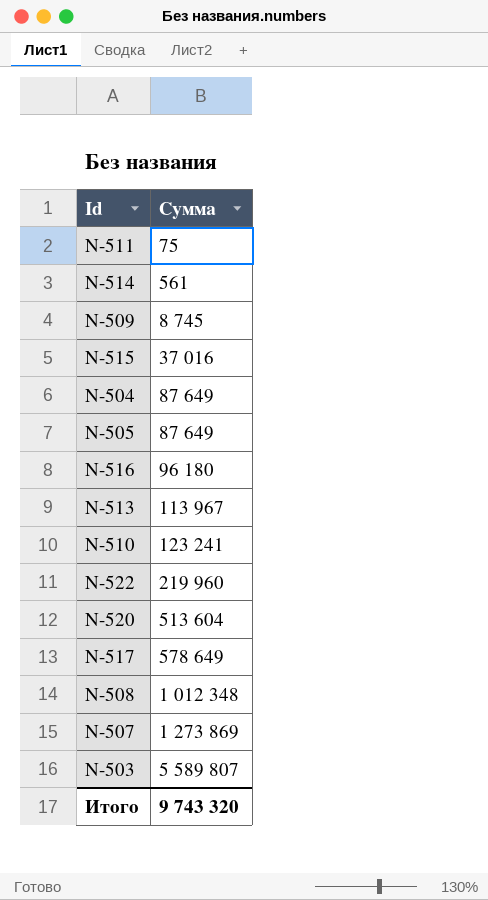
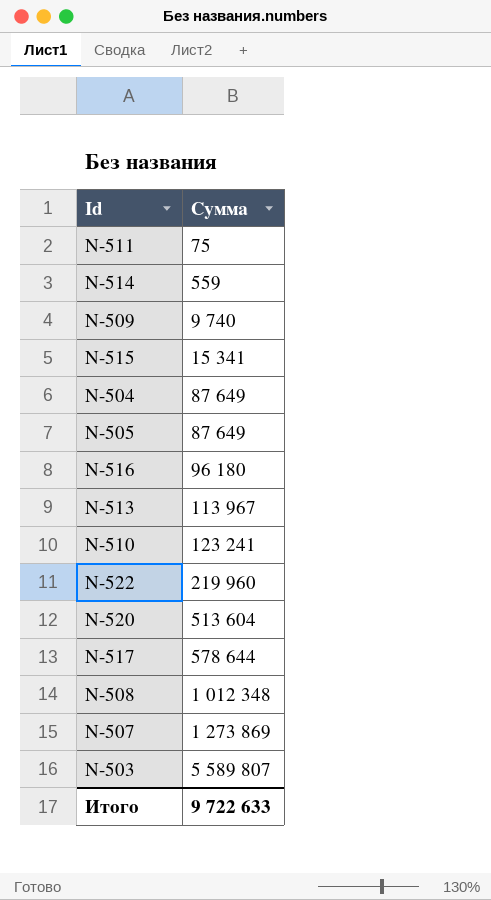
N-514 | Сумма: 561 -> 559
N-509 | Сумма: 8 745 -> 9 740
N-515 | Сумма: 37 016 -> 15 341
N-517 | Сумма: 578 649 -> 578 644
Итого | Сумма: 9 743 320 -> 9 722 633

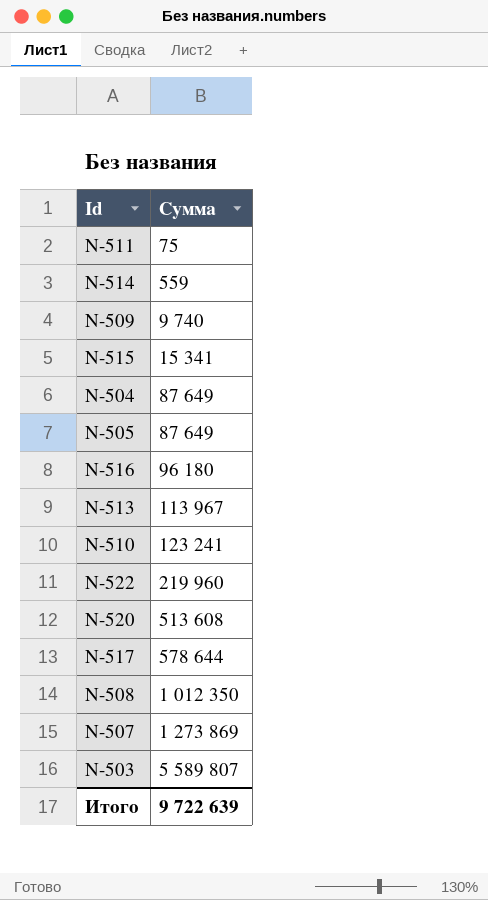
N-520 | Сумма: 513 604 -> 513 608
N-508 | Сумма: 1 012 348 -> 1 012 350
Итого | Сумма: 9 722 633 -> 9 722 639

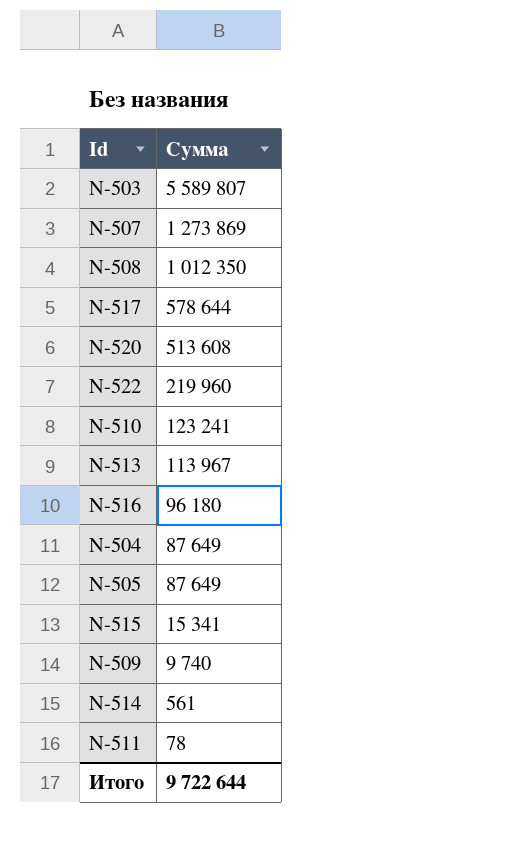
row order: Сумма ascending -> Сумма descending
N-514 | Сумма: 559 -> 561
N-511 | Сумма: 75 -> 78
Итого | Сумма: 9 722 639 -> 9 722 644

